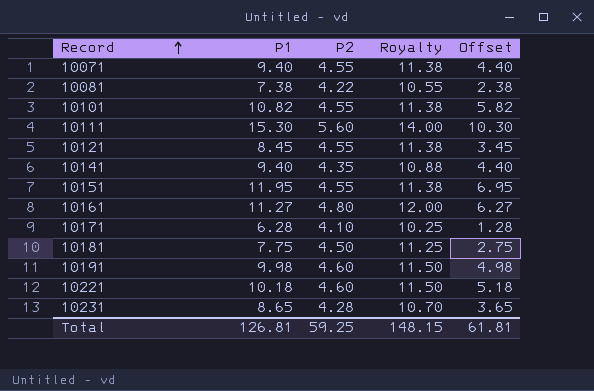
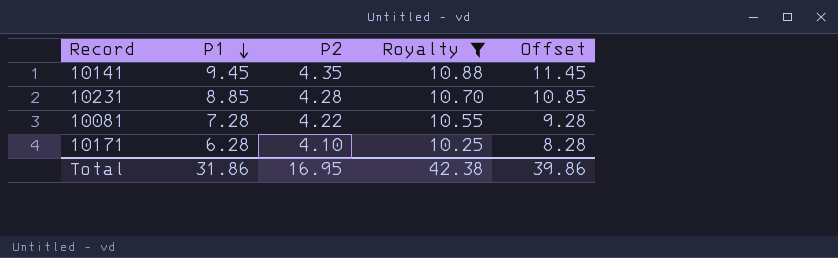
filter: none -> Royalty <= 10.88
row order: Record ascending -> P1 descending
column Offset | formula: [P1] - 5 -> [P1] + 2
10141 | P1: 9.40 -> 9.45
10231 | P1: 8.65 -> 8.85
10081 | P1: 7.38 -> 7.28
Total | P1: 126.81 -> 31.86
Total | P2: 59.25 -> 16.95
Total | Royalty: 148.15 -> 42.38
Total | Offset: 61.81 -> 39.86

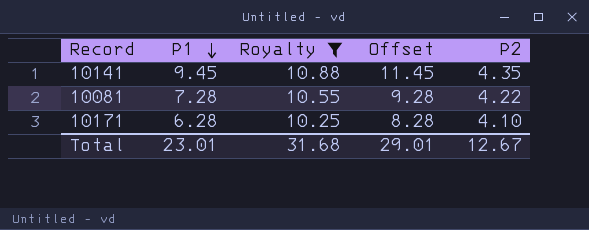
column P2 | position: 3 -> 5
row 10231: 8.85 | 4.28 | 10.70 | 10.85 -> none
Total | P1: 31.86 -> 23.01
Total | Royalty: 42.38 -> 31.68
Total | Offset: 39.86 -> 29.01
Total | P2: 16.95 -> 12.67

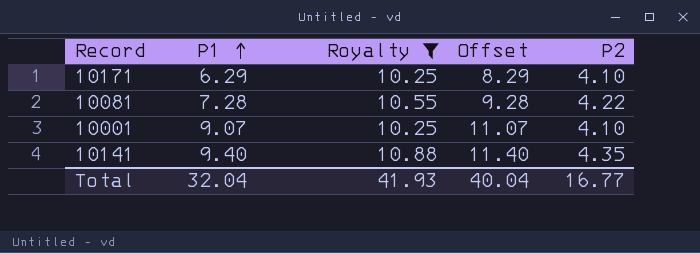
row order: P1 descending -> P1 ascending
10171 | P1: 6.28 -> 6.29
10171 | Offset: 8.28 -> 8.29
row 10001: none -> 9.07 | 10.25 | 11.07 | 4.10
10141 | P1: 9.45 -> 9.40
10141 | Offset: 11.45 -> 11.40
Total | P1: 23.01 -> 32.04
Total | Royalty: 31.68 -> 41.93
Total | Offset: 29.01 -> 40.04
Total | P2: 12.67 -> 16.77

